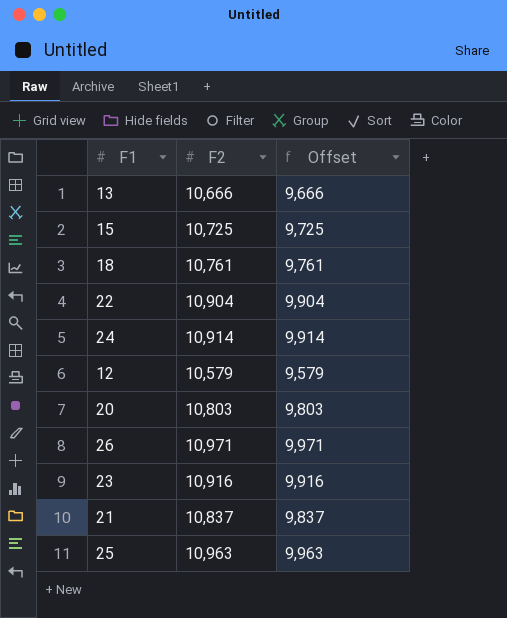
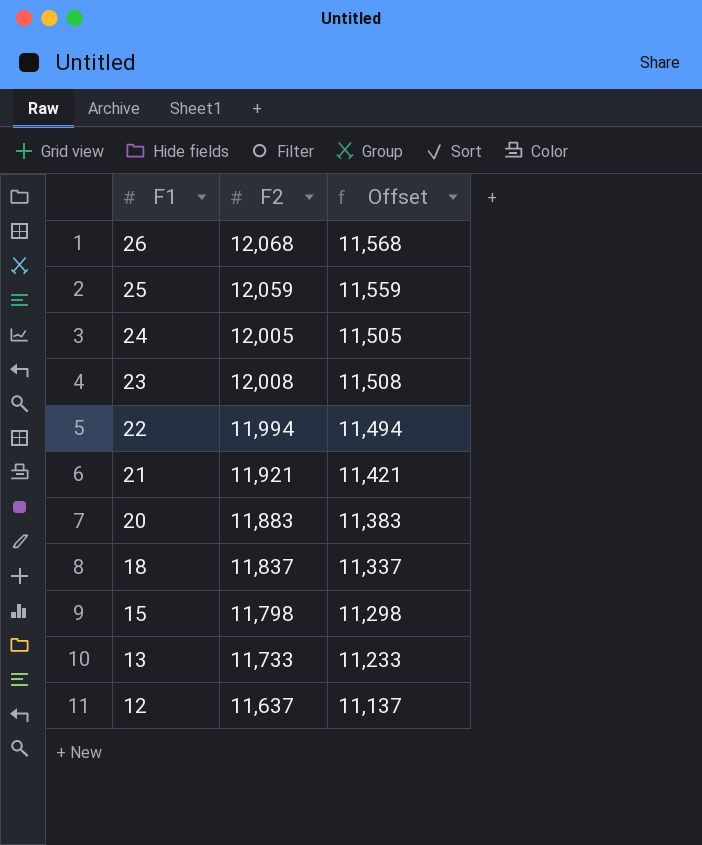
row order: none -> F1 descending
column Offset | formula: [F2] - 1000 -> [F2] - 500
26 | F2: 10,971 -> 12,068
25 | F2: 10,963 -> 12,059
24 | F2: 10,914 -> 12,005
23 | F2: 10,916 -> 12,008
22 | F2: 10,904 -> 11,994
21 | F2: 10,837 -> 11,921
20 | F2: 10,803 -> 11,883
18 | F2: 10,761 -> 11,837
15 | F2: 10,725 -> 11,798
13 | F2: 10,666 -> 11,733
12 | F2: 10,579 -> 11,637

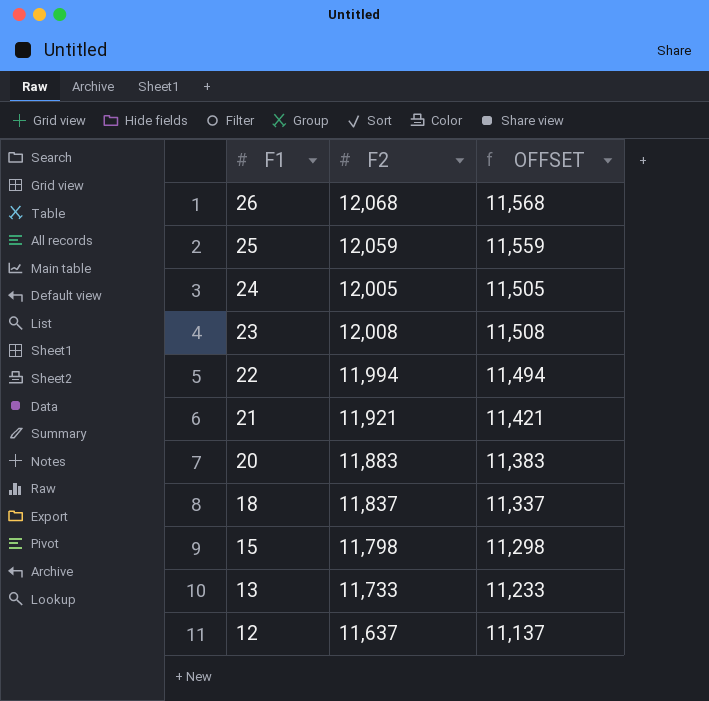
column name: Offset -> OFFSET

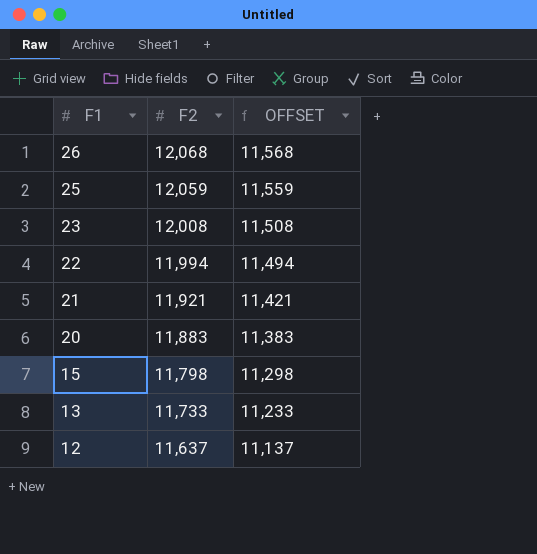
row 24: 12,005 | 11,505 -> none
row 18: 11,837 | 11,337 -> none

